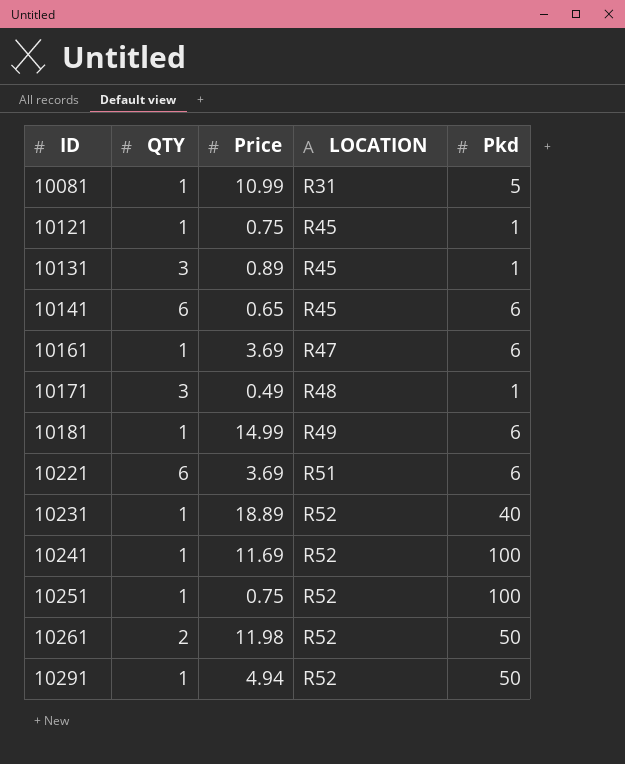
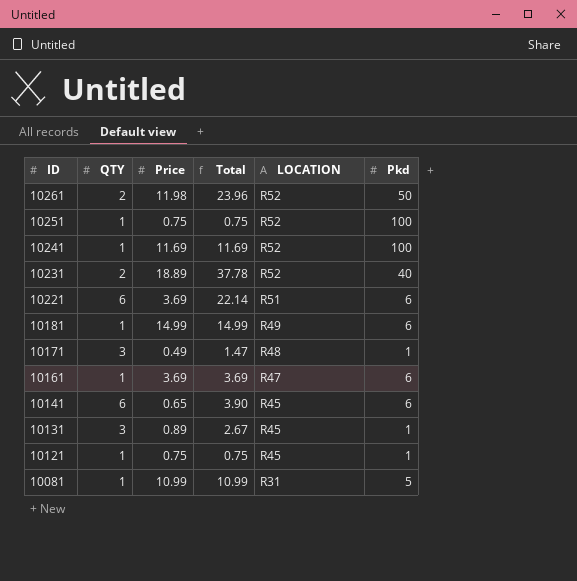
row order: ID ascending -> ID descending
column Total | formula: none -> [QTY] * [Price]
row 10291: 1 | 4.94 | R52 | 50 -> none
10231 | QTY: 1 -> 2

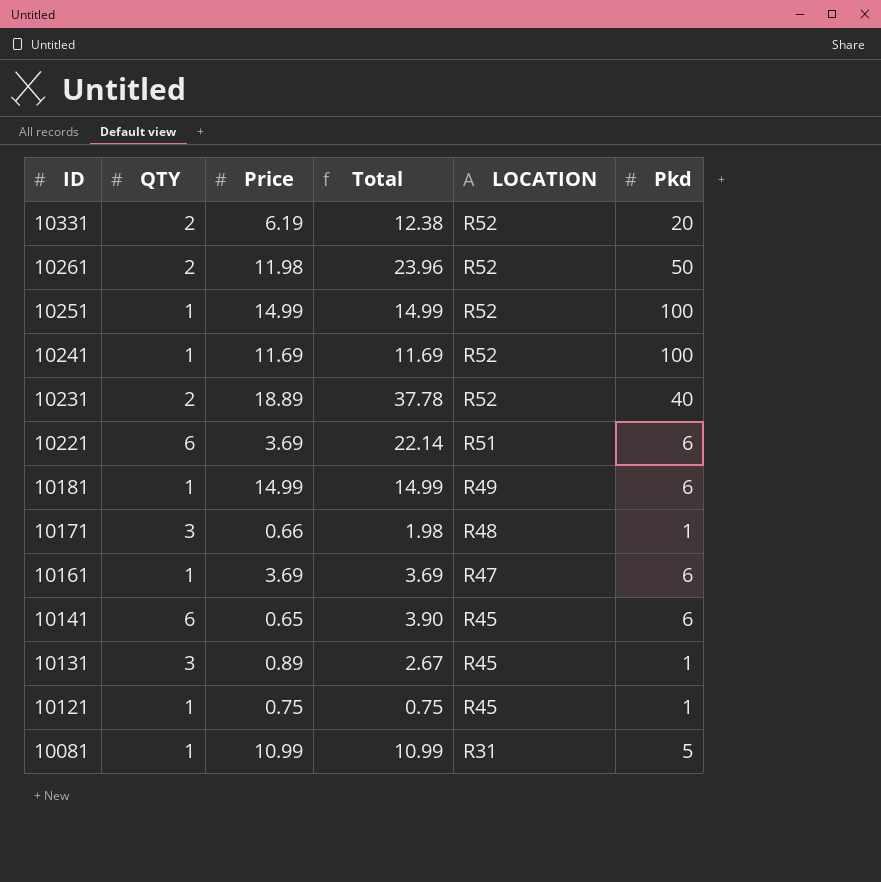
row 10331: none -> 2 | 6.19 | 12.38 | R52 | 20
10251 | Price: 0.75 -> 14.99
10251 | Total: 0.75 -> 14.99
10171 | Price: 0.49 -> 0.66
10171 | Total: 1.47 -> 1.98

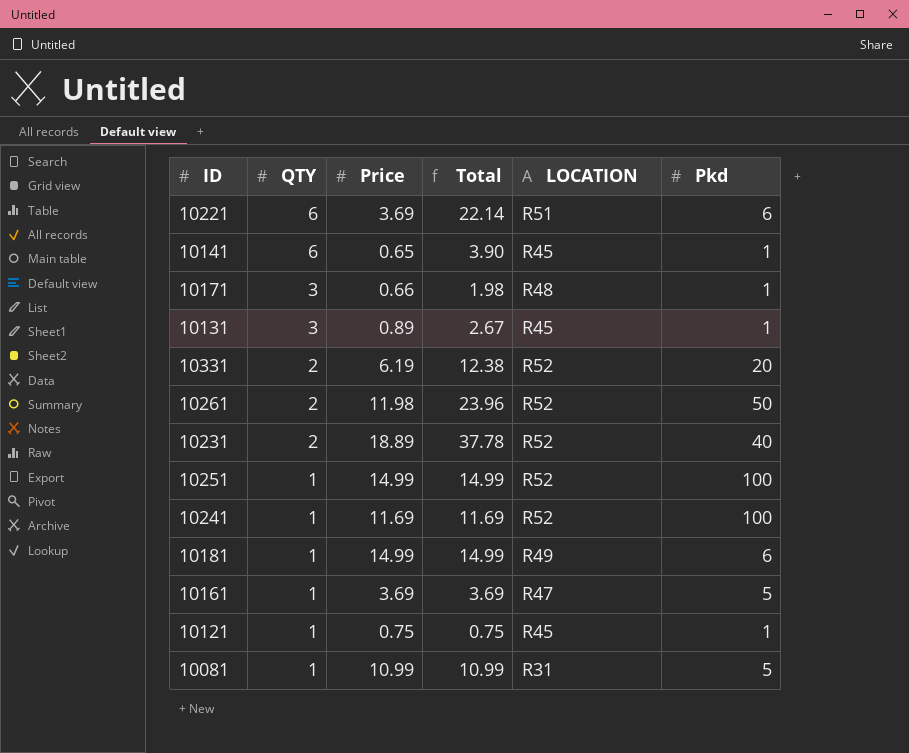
row order: ID descending -> QTY descending
10141 | Pkd: 6 -> 1
10161 | Pkd: 6 -> 5

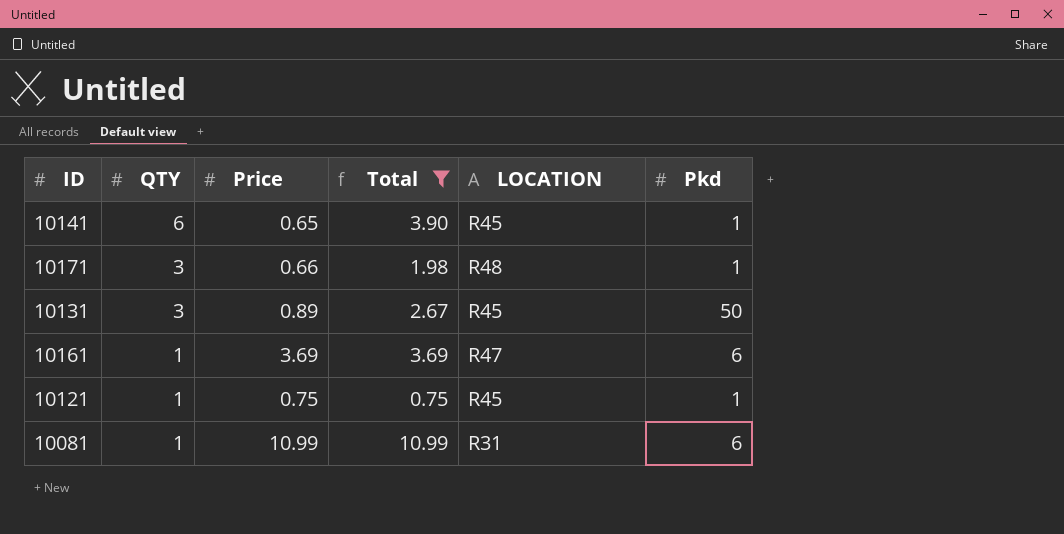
filter: none -> Total <= 10.99
10131 | Pkd: 1 -> 50
10161 | Pkd: 5 -> 6
10081 | Pkd: 5 -> 6

